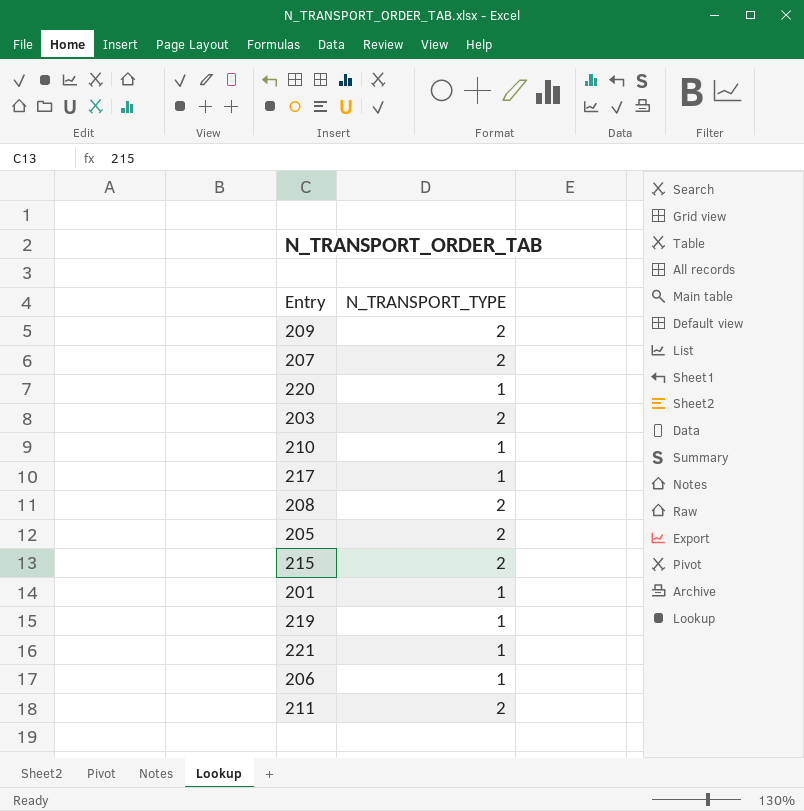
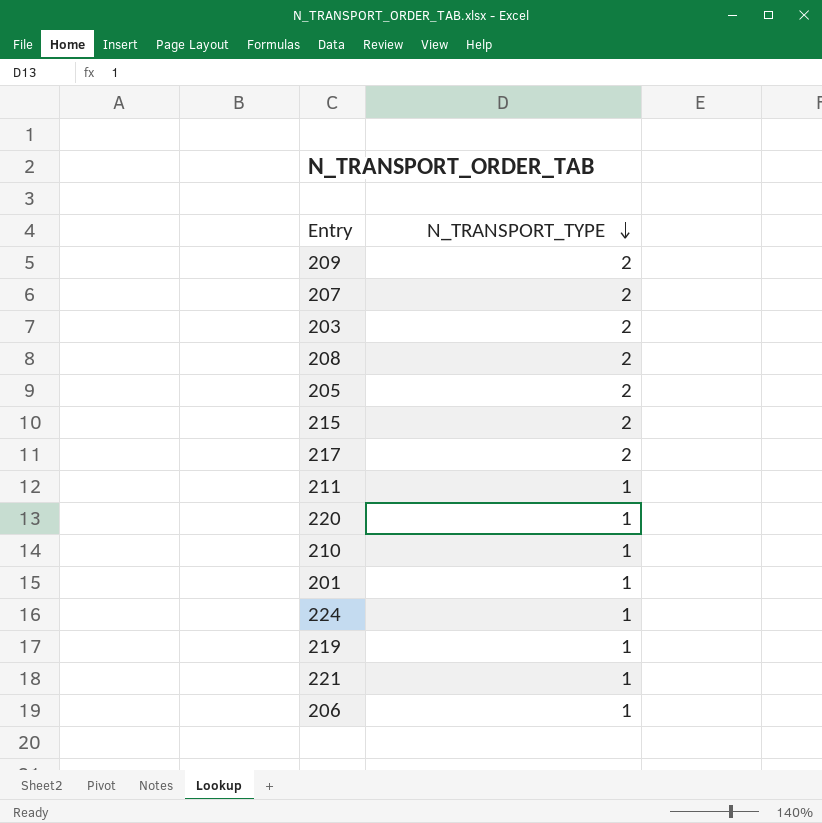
row order: none -> N_TRANSPORT_TYPE descending
217 | N_TRANSPORT_TYPE: 1 -> 2
211 | N_TRANSPORT_TYPE: 2 -> 1
row 224: none -> 1

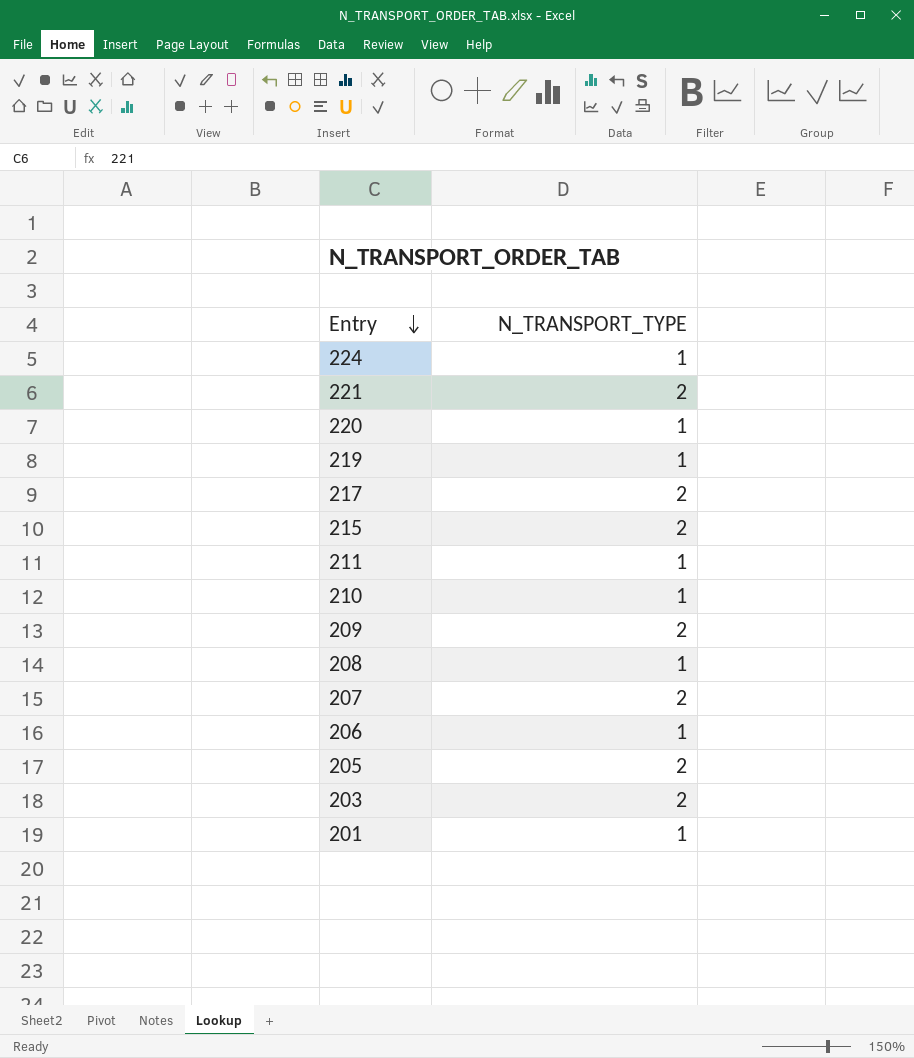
row order: N_TRANSPORT_TYPE descending -> Entry descending
221 | N_TRANSPORT_TYPE: 1 -> 2
208 | N_TRANSPORT_TYPE: 2 -> 1

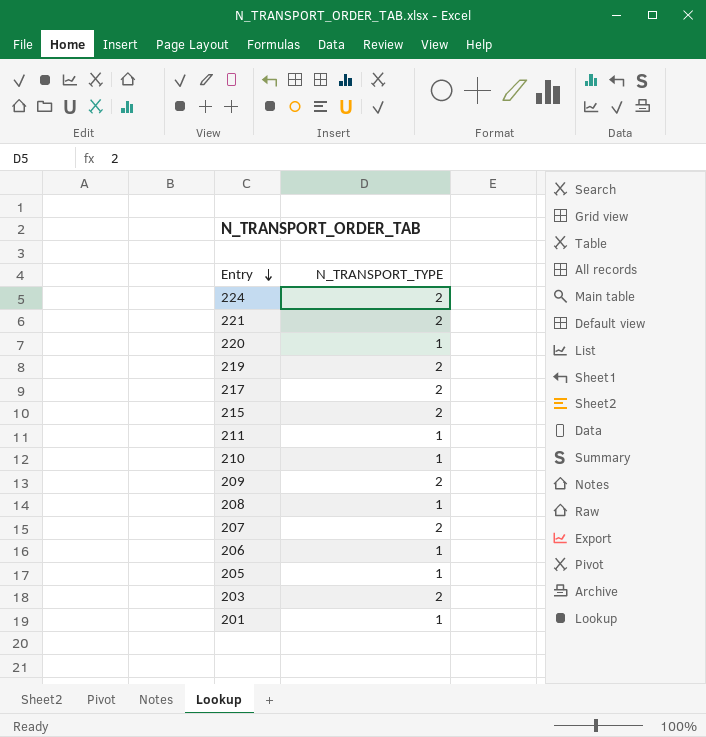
224 | N_TRANSPORT_TYPE: 1 -> 2
219 | N_TRANSPORT_TYPE: 1 -> 2
205 | N_TRANSPORT_TYPE: 2 -> 1

